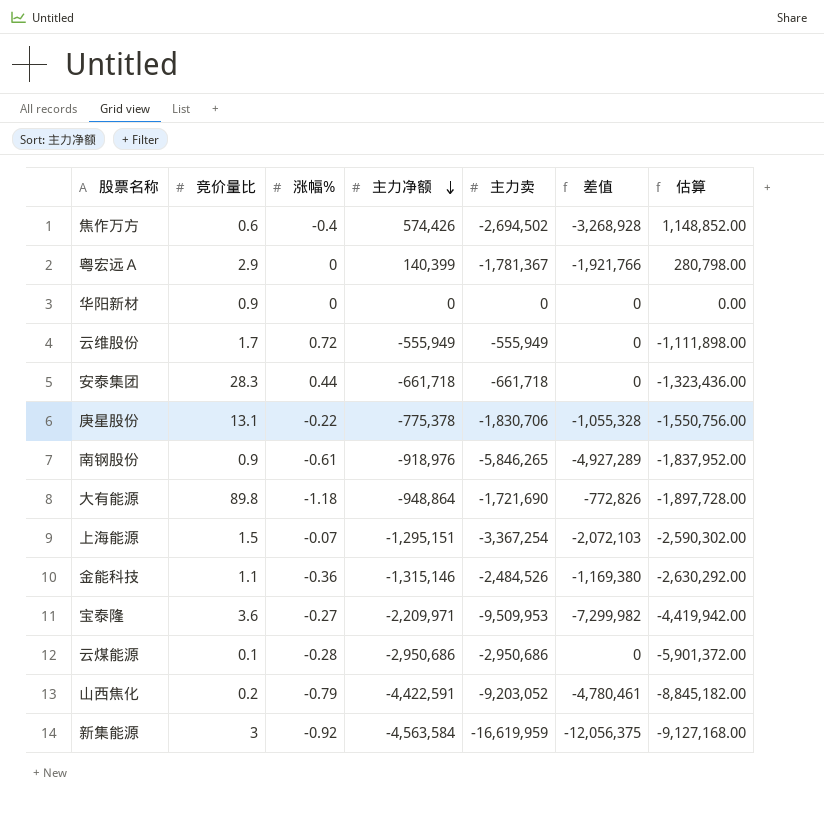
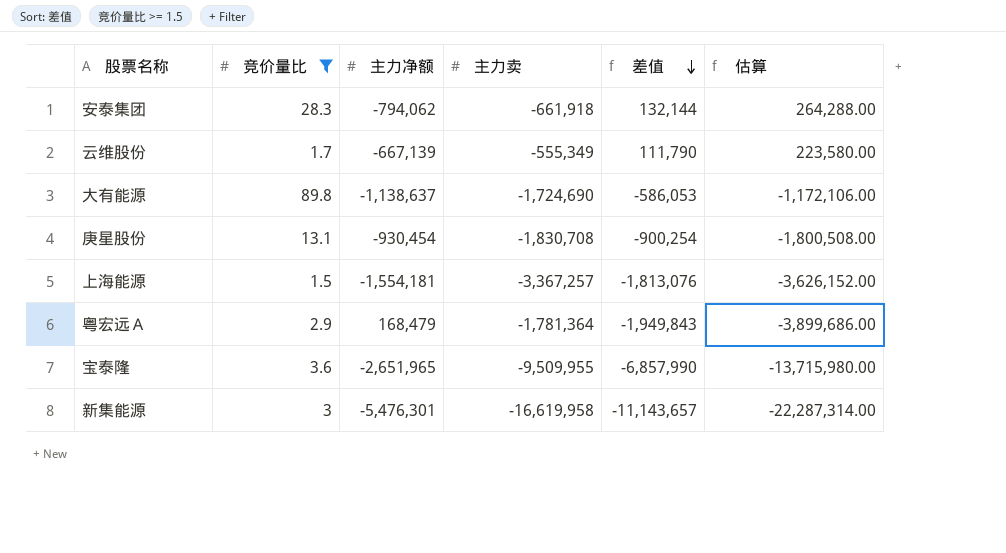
filter: none -> 竞价量比 >= 1.5
row order: 主力净额 descending -> 差值 descending
column 涨幅% | position: 3 -> none
column 估算 | formula: [主力净额] * 2 -> [差值] * 2
安泰集团 | 主力净额: -661,718 -> -794,062
安泰集团 | 主力卖: -661,718 -> -661,918
安泰集团 | 差值: 0 -> 132,144
云维股份 | 主力净额: -555,949 -> -667,139
云维股份 | 主力卖: -555,949 -> -555,349
云维股份 | 差值: 0 -> 111,790
大有能源 | 主力净额: -948,864 -> -1,138,637
大有能源 | 主力卖: -1,721,690 -> -1,724,690
大有能源 | 差值: -772,826 -> -586,053
庚星股份 | 主力净额: -775,378 -> -930,454
庚星股份 | 主力卖: -1,830,706 -> -1,830,708
庚星股份 | 差值: -1,055,328 -> -900,254
上海能源 | 主力净额: -1,295,151 -> -1,554,181
上海能源 | 主力卖: -3,367,254 -> -3,367,257
上海能源 | 差值: -2,072,103 -> -1,813,076
粤宏远Ａ | 主力净额: 140,399 -> 168,479
粤宏远Ａ | 主力卖: -1,781,367 -> -1,781,364
粤宏远Ａ | 差值: -1,921,766 -> -1,949,843
宝泰隆 | 主力净额: -2,209,971 -> -2,651,965
宝泰隆 | 主力卖: -9,509,953 -> -9,509,955
宝泰隆 | 差值: -7,299,982 -> -6,857,990
新集能源 | 主力净额: -4,563,584 -> -5,476,301
新集能源 | 主力卖: -16,619,959 -> -16,619,958
新集能源 | 差值: -12,056,375 -> -11,143,657

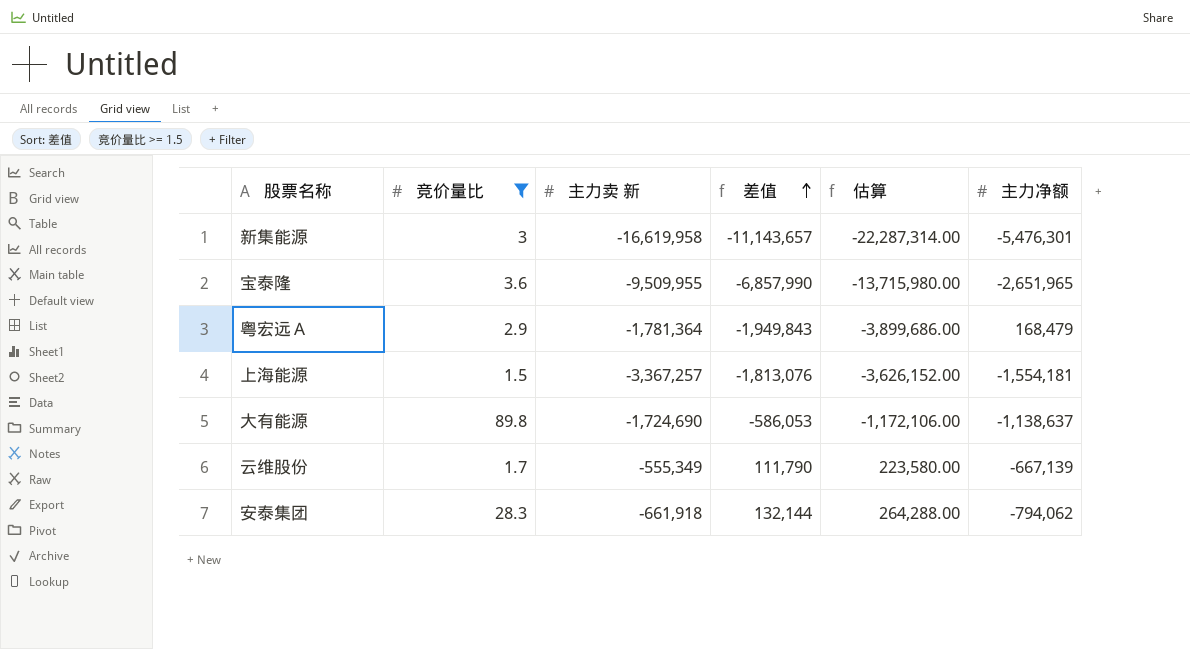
row order: 差值 descending -> 差值 ascending
column name: 主力卖 -> 主力卖 新
column 主力净额 | position: 3 -> 6
row 庚星股份: 13.1 | -930,454 | -1,830,708 | -900,254 | -1,800,508.00 -> none

